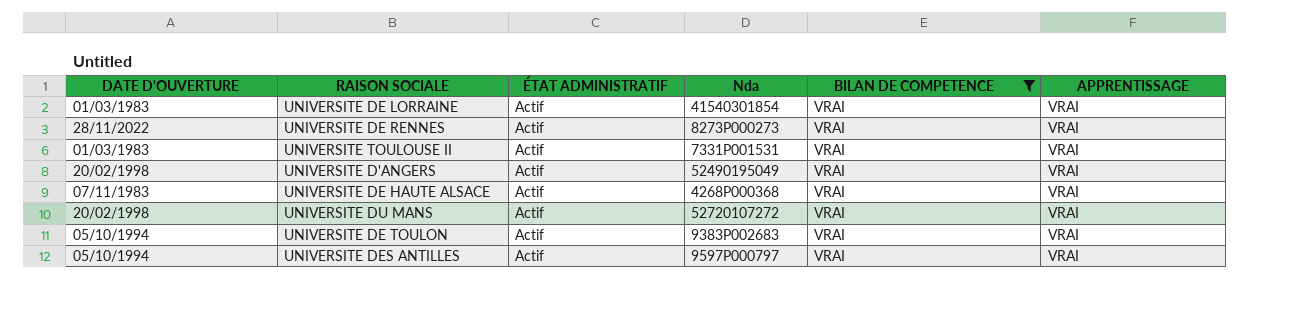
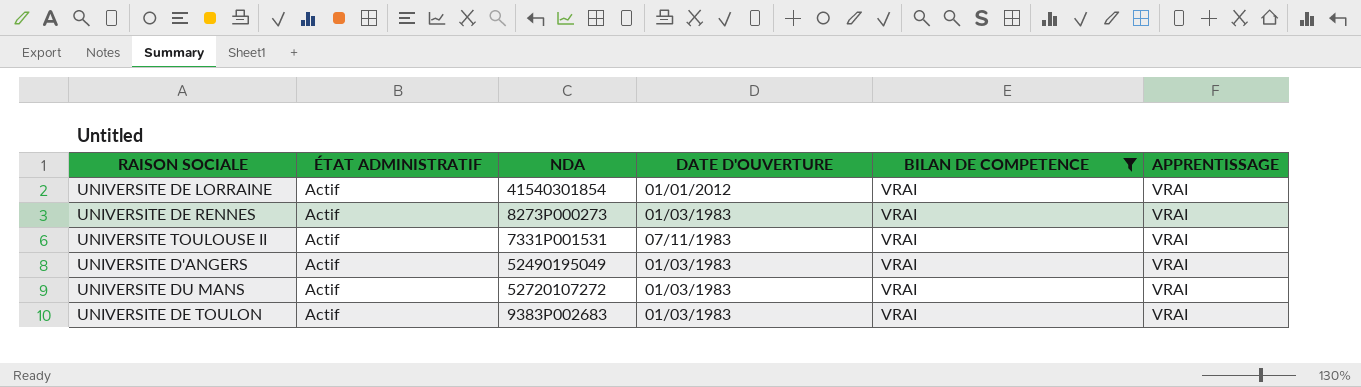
column name: Nda -> NDA
column DATE D'OUVERTURE | position: 1 -> 4
row UNIVERSITE DE HAUTE ALSACE: 07/11/1983 | Actif | 4268P000368 | VRAI | VRAI -> none
row UNIVERSITE DES ANTILLES: 05/10/1994 | Actif | 9597P000797 | VRAI | VRAI -> none
UNIVERSITE DE LORRAINE | DATE D'OUVERTURE: 01/03/1983 -> 01/01/2012
UNIVERSITE DE RENNES | DATE D'OUVERTURE: 28/11/2022 -> 01/03/1983
UNIVERSITE TOULOUSE II | DATE D'OUVERTURE: 01/03/1983 -> 07/11/1983
UNIVERSITE D'ANGERS | DATE D'OUVERTURE: 20/02/1998 -> 01/03/1983
UNIVERSITE DU MANS | DATE D'OUVERTURE: 20/02/1998 -> 01/03/1983
UNIVERSITE DE TOULON | DATE D'OUVERTURE: 05/10/1994 -> 01/03/1983

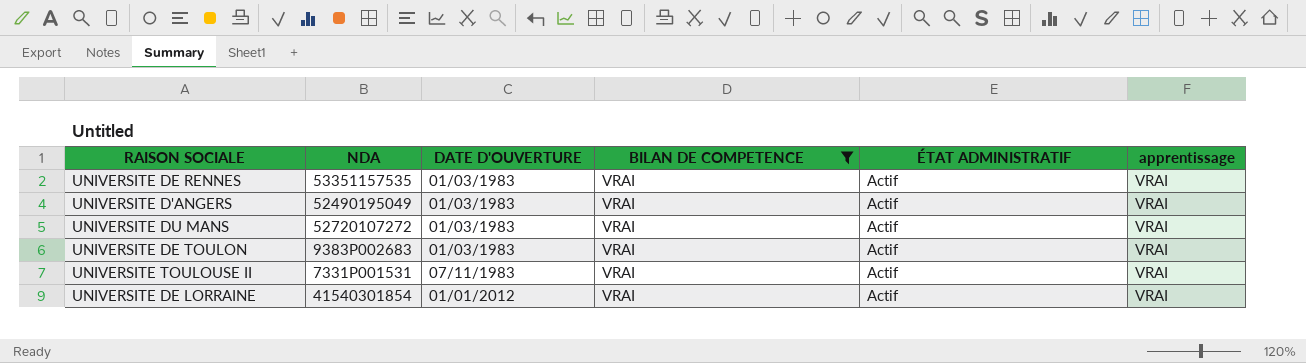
row order: none -> DATE D'OUVERTURE ascending
column ÉTAT ADMINISTRATIF | position: 2 -> 5
column name: APPRENTISSAGE -> apprentissage
UNIVERSITE DE RENNES | NDA: 8273P000273 -> 53351157535

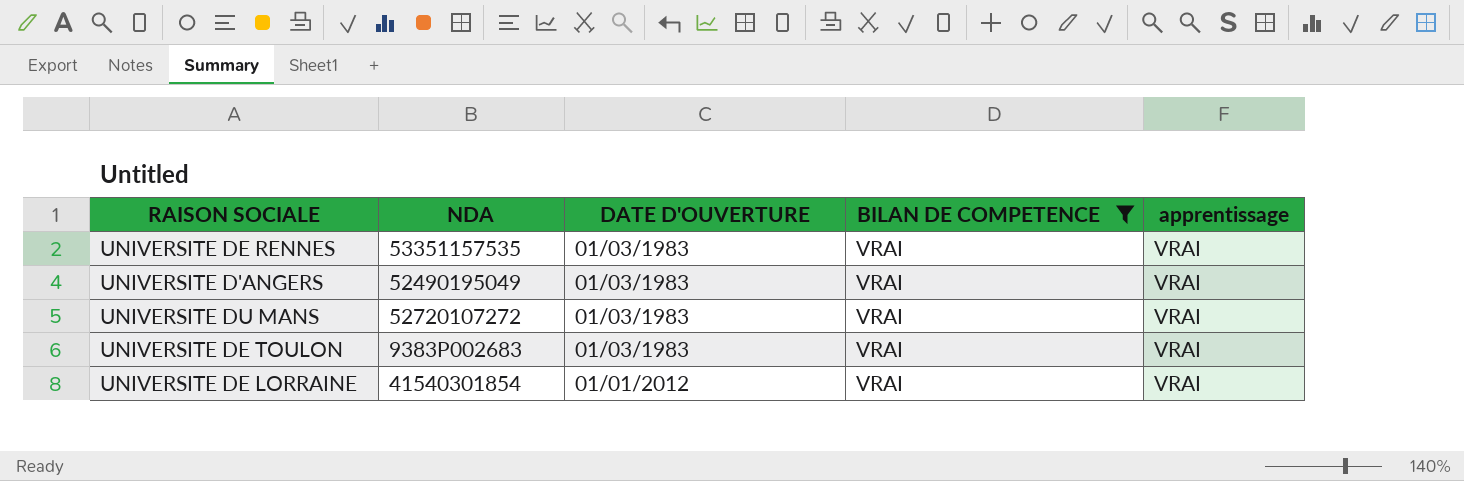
column ÉTAT ADMINISTRATIF | position: 5 -> none
row UNIVERSITE TOULOUSE II: 7331P001531 | 07/11/1983 | VRAI | Actif | VRAI -> none

